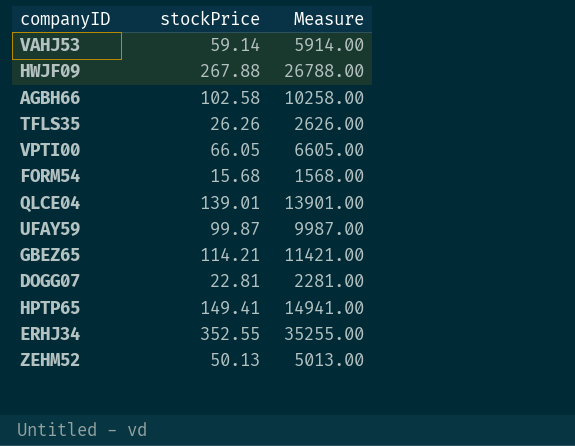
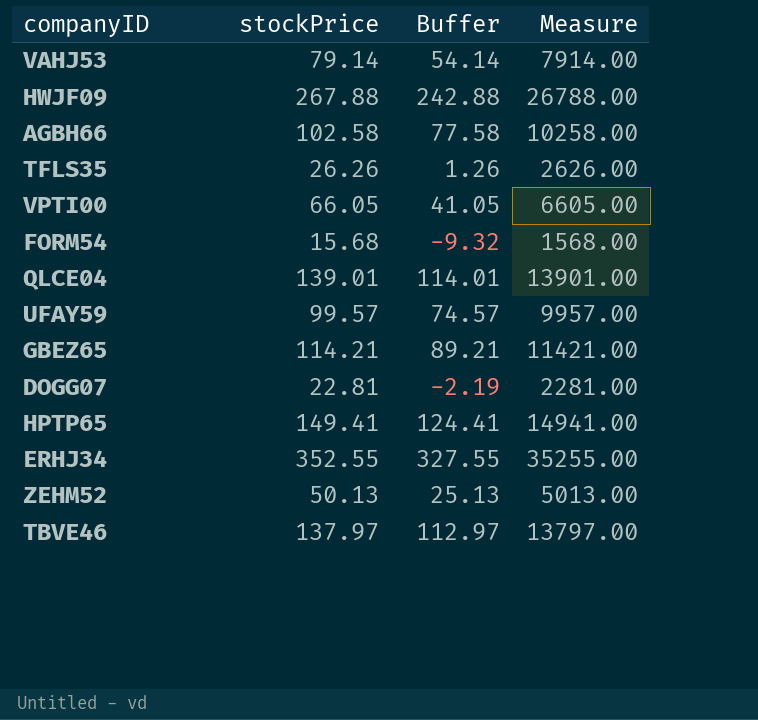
column Buffer | formula: none -> [stockPrice] - 25
VAHJ53 | stockPrice: 59.14 -> 79.14
VAHJ53 | Measure: 5914.00 -> 7914.00
UFAY59 | stockPrice: 99.87 -> 99.57
UFAY59 | Measure: 9987.00 -> 9957.00
row TBVE46: none -> 137.97 | 112.97 | 13797.00

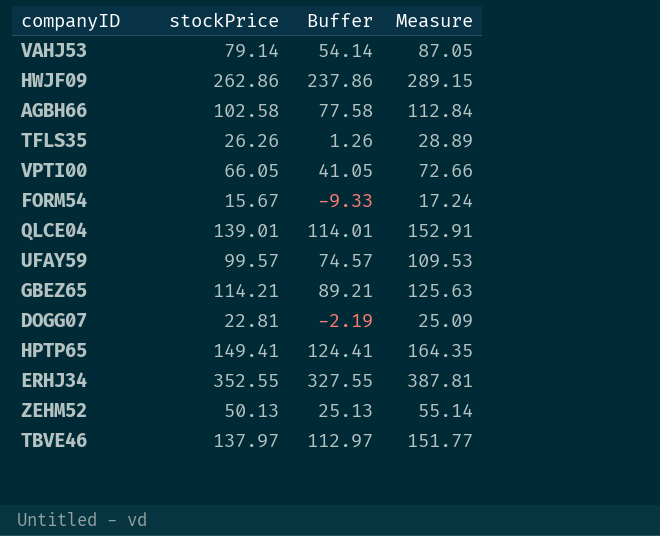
column Measure | formula: [stockPrice] * 100 -> [stockPrice] * 1.1
HWJF09 | stockPrice: 267.88 -> 262.86
HWJF09 | Buffer: 242.88 -> 237.86
FORM54 | stockPrice: 15.68 -> 15.67
FORM54 | Buffer: -9.32 -> -9.33

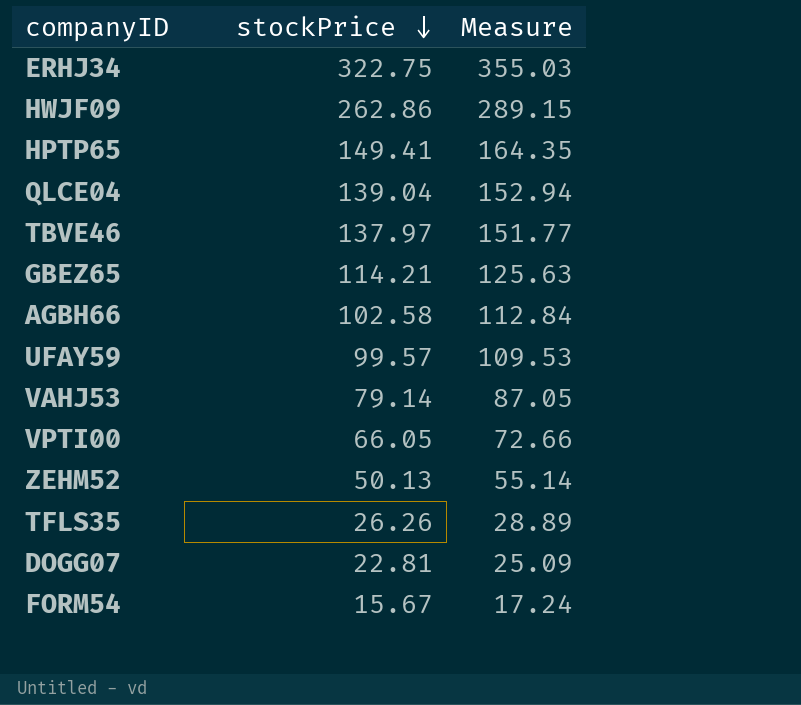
row order: none -> stockPrice descending
column Buffer | formula: [stockPrice] - 25 -> none
ERHJ34 | stockPrice: 352.55 -> 322.75
ERHJ34 | Measure: 387.81 -> 355.03
QLCE04 | stockPrice: 139.01 -> 139.04
QLCE04 | Measure: 152.91 -> 152.94

